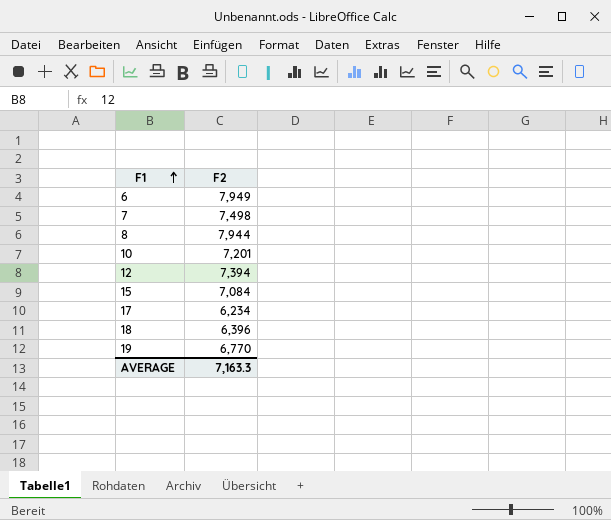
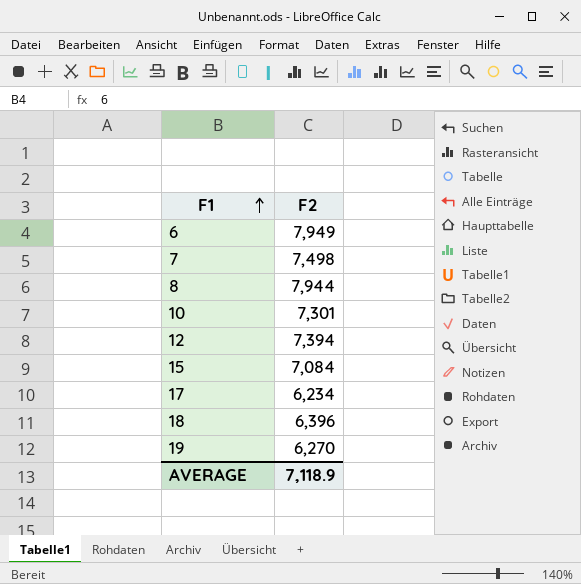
10 | F2: 7,201 -> 7,301
19 | F2: 6,770 -> 6,270
AVERAGE | F2: 7,163.3 -> 7,118.9

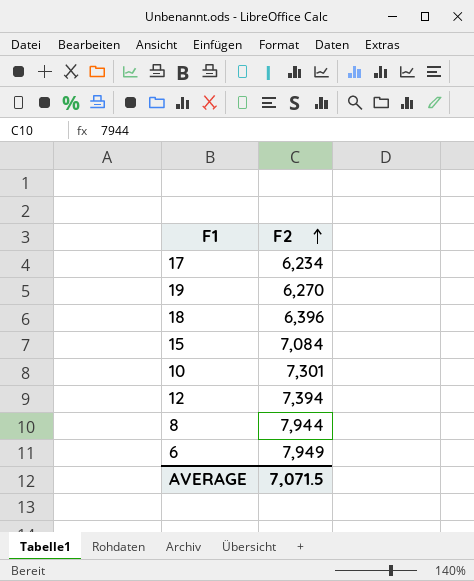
row order: F1 ascending -> F2 ascending
row 7: 7,498 -> none
AVERAGE | F2: 7,118.9 -> 7,071.5

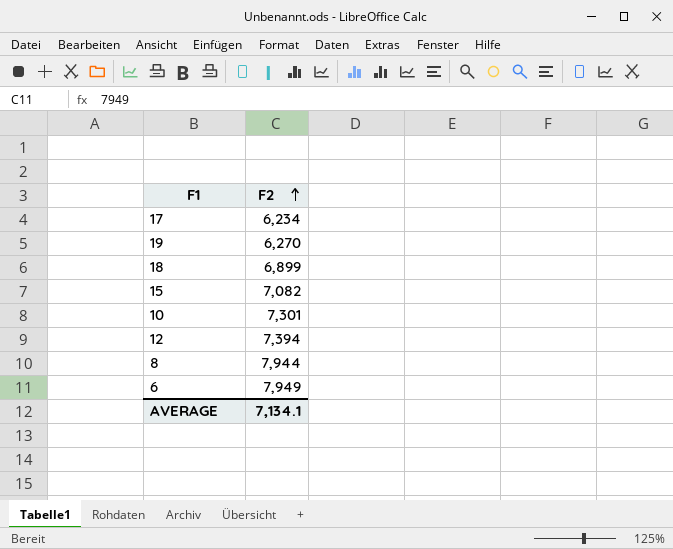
18 | F2: 6,396 -> 6,899
15 | F2: 7,084 -> 7,082
AVERAGE | F2: 7,071.5 -> 7,134.1

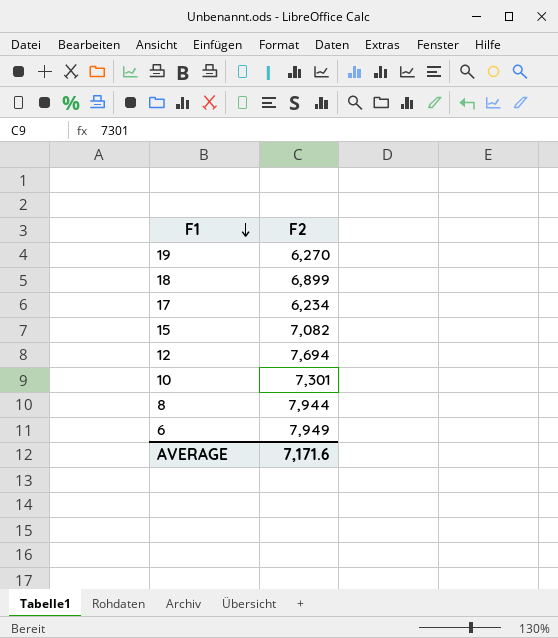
row order: F2 ascending -> F1 descending
12 | F2: 7,394 -> 7,694
AVERAGE | F2: 7,134.1 -> 7,171.6

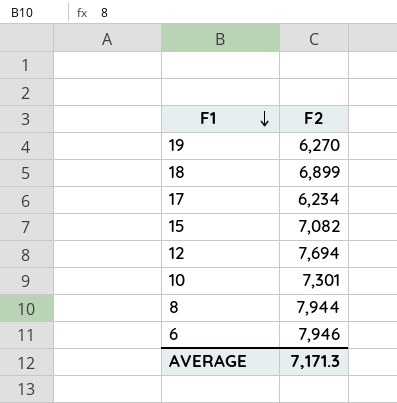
6 | F2: 7,949 -> 7,946
AVERAGE | F2: 7,171.6 -> 7,171.3

